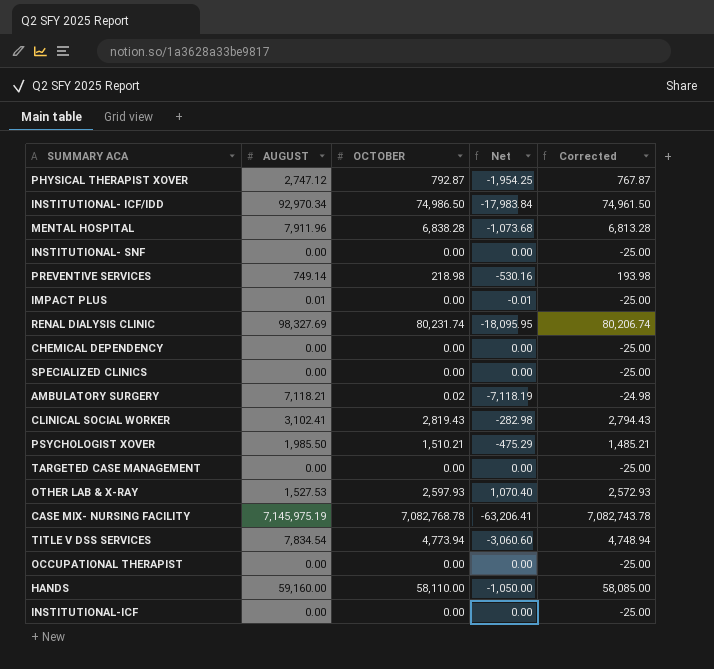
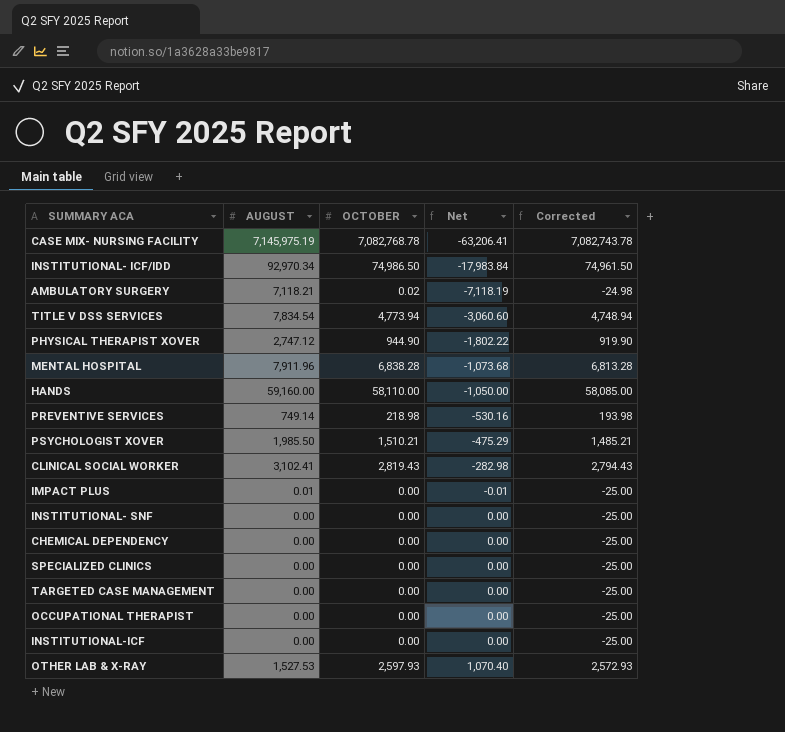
row order: none -> Net ascending
row RENAL DIALYSIS CLINIC: 98,327.69 | 80,231.74 | -18,095.95 | 80,206.74 -> none
PHYSICAL THERAPIST XOVER | OCTOBER: 792.87 -> 944.90
PHYSICAL THERAPIST XOVER | Net: -1,954.25 -> -1,802.22
PHYSICAL THERAPIST XOVER | Corrected: 767.87 -> 919.90

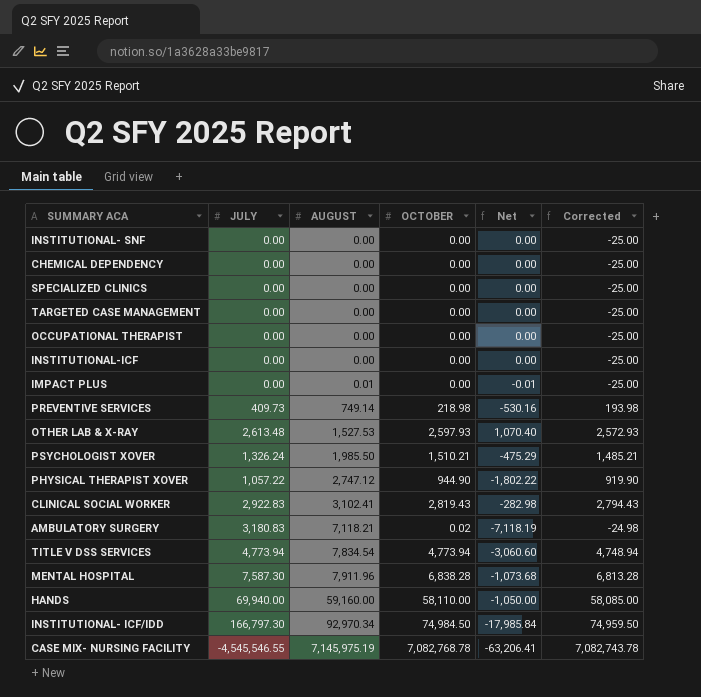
row order: Net ascending -> AUGUST ascending
column JULY | position: none -> 2
INSTITUTIONAL- ICF/IDD | OCTOBER: 74,986.50 -> 74,984.50
INSTITUTIONAL- ICF/IDD | Net: -17,983.84 -> -17,985.84
INSTITUTIONAL- ICF/IDD | Corrected: 74,961.50 -> 74,959.50

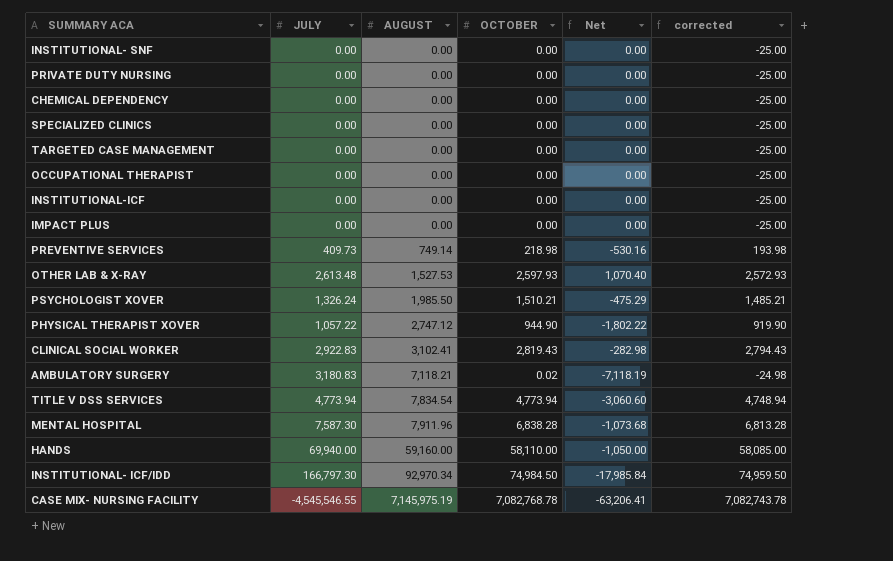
column name: Corrected -> corrected
row PRIVATE DUTY NURSING: none -> 0.00 | 0.00 | 0.00 | 0.00 | -25.00
IMPACT PLUS | AUGUST: 0.01 -> 0.00
IMPACT PLUS | Net: -0.01 -> 0.00

